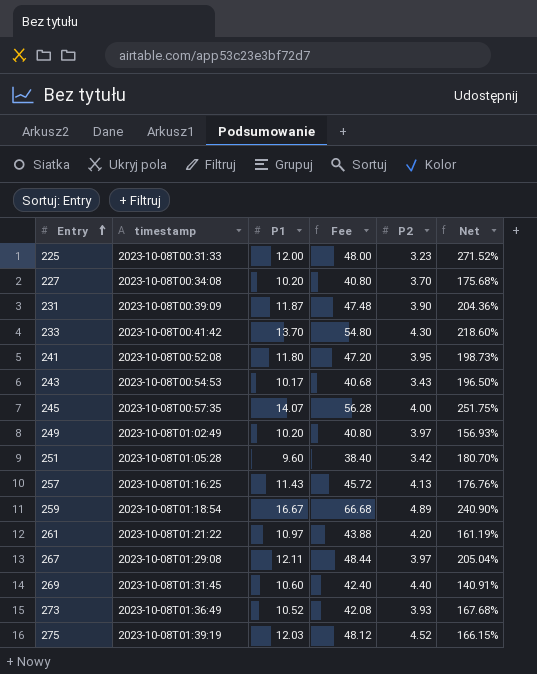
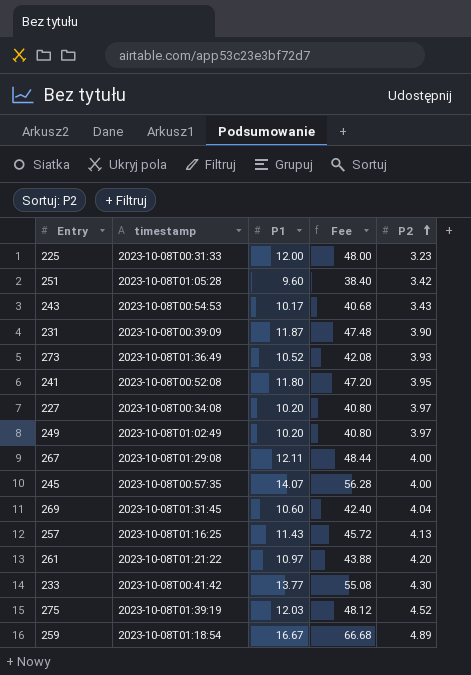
row order: Entry ascending -> P2 ascending
column Net | formula: ([P1] - [P2]) / [P2] -> none
227 | P2: 3.70 -> 3.97
267 | P2: 3.97 -> 4.00
269 | P2: 4.40 -> 4.04
233 | P1: 13.70 -> 13.77
233 | Fee: 54.80 -> 55.08

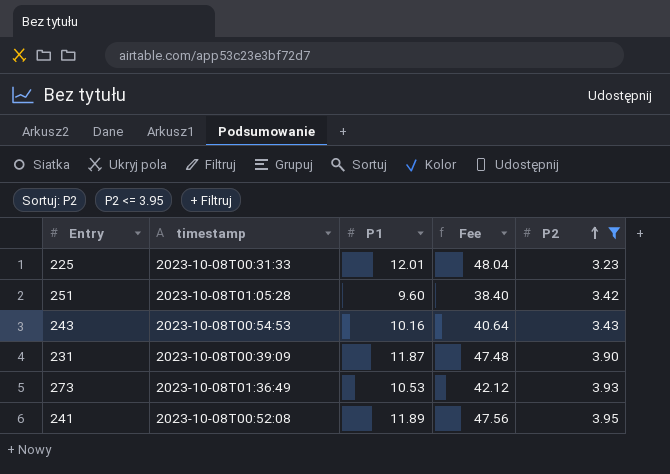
filter: none -> P2 <= 3.95
225 | P1: 12.00 -> 12.01
225 | Fee: 48.00 -> 48.04
243 | P1: 10.17 -> 10.16
243 | Fee: 40.68 -> 40.64
273 | P1: 10.52 -> 10.53
273 | Fee: 42.08 -> 42.12
241 | P1: 11.80 -> 11.89
241 | Fee: 47.20 -> 47.56

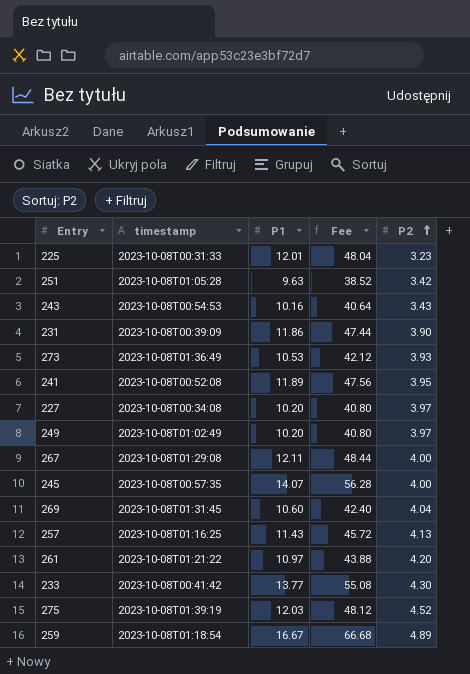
filter: P2 <= 3.95 -> none
251 | P1: 9.60 -> 9.63
251 | Fee: 38.40 -> 38.52
231 | P1: 11.87 -> 11.86
231 | Fee: 47.48 -> 47.44

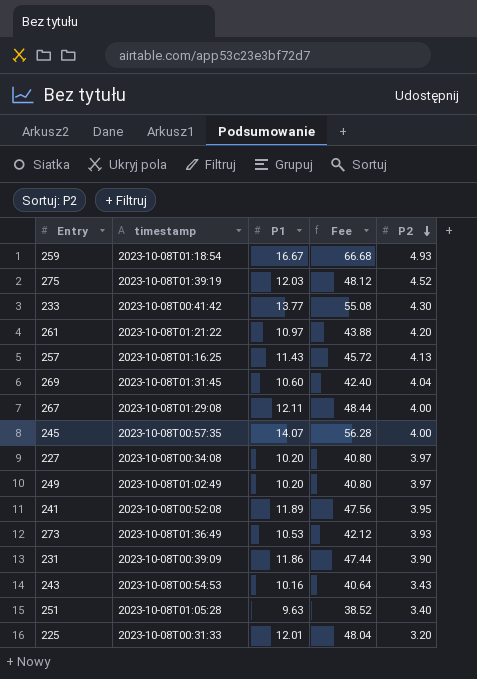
row order: P2 ascending -> P2 descending
259 | P2: 4.89 -> 4.93
251 | P2: 3.42 -> 3.40
225 | P2: 3.23 -> 3.20

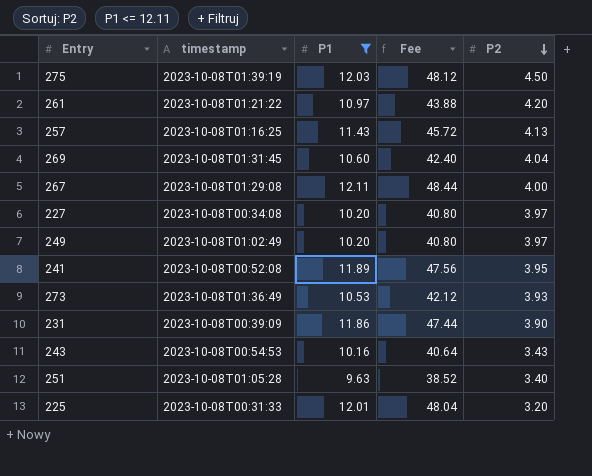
filter: none -> P1 <= 12.11
275 | P2: 4.52 -> 4.50

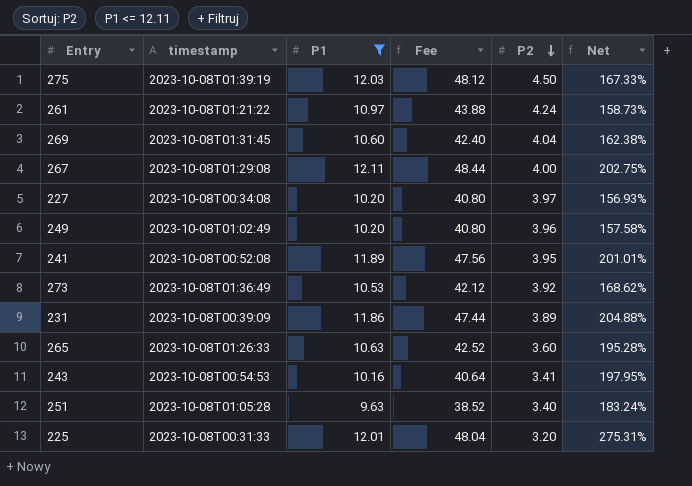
column Net | formula: none -> ([P1] - [P2]) / [P2]
row 257: 2023-10-08T01:16:25 | 11.43 | 45.72 | 4.13 -> none
261 | P2: 4.20 -> 4.24
249 | P2: 3.97 -> 3.96
273 | P2: 3.93 -> 3.92
231 | P2: 3.90 -> 3.89
row 265: none -> 2023-10-08T01:26:33 | 10.63 | 42.52 | 3.60 | 195.28%
243 | P2: 3.43 -> 3.41

